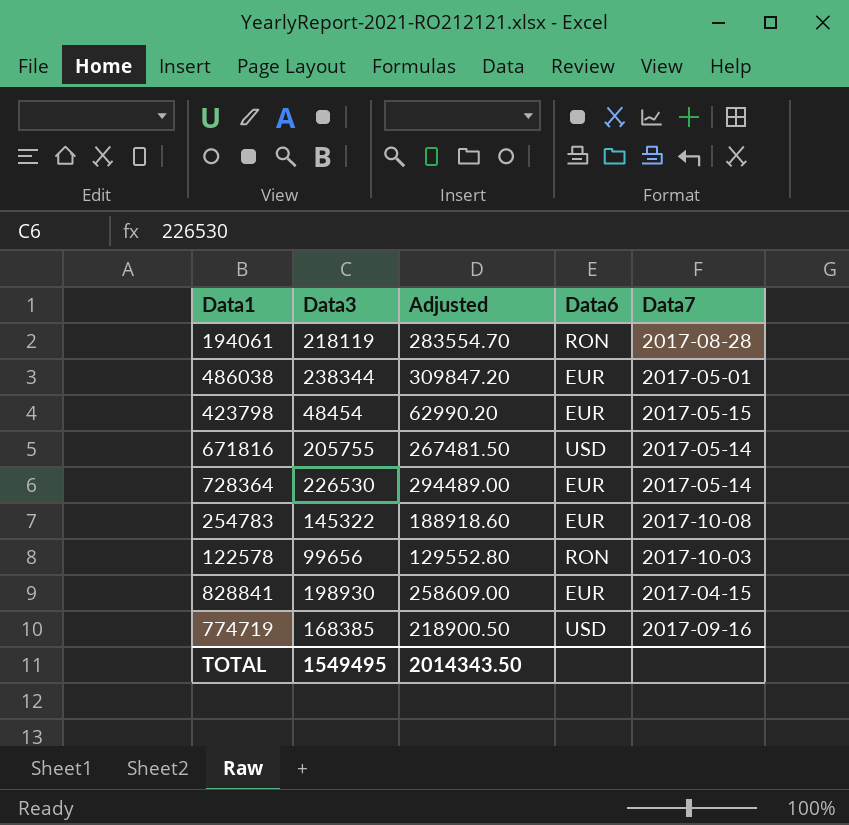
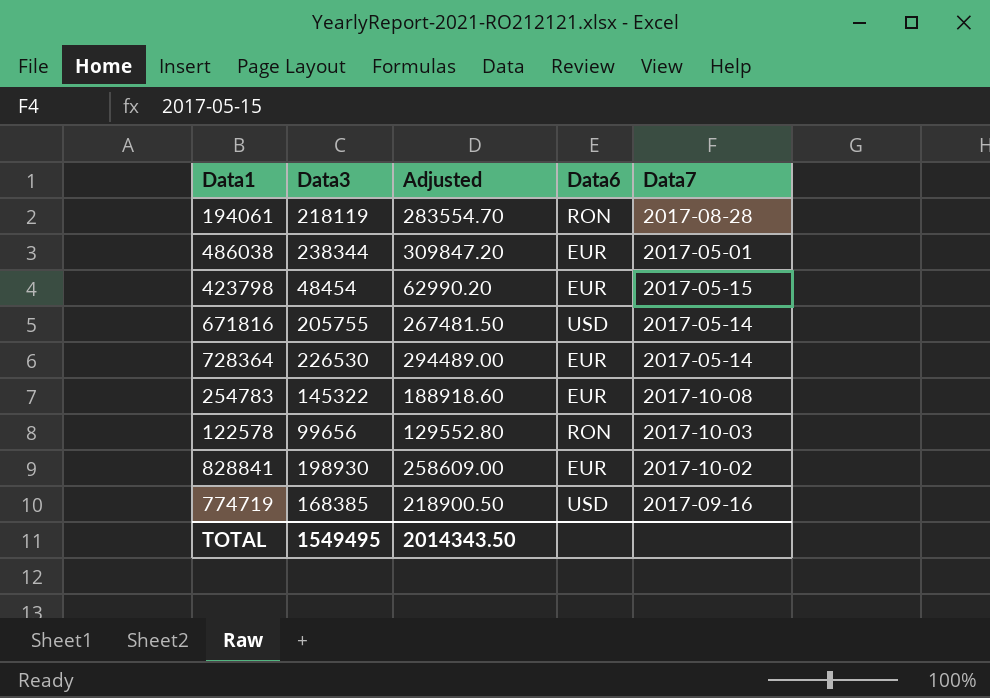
828841 | Data7: 2017-04-15 -> 2017-10-02

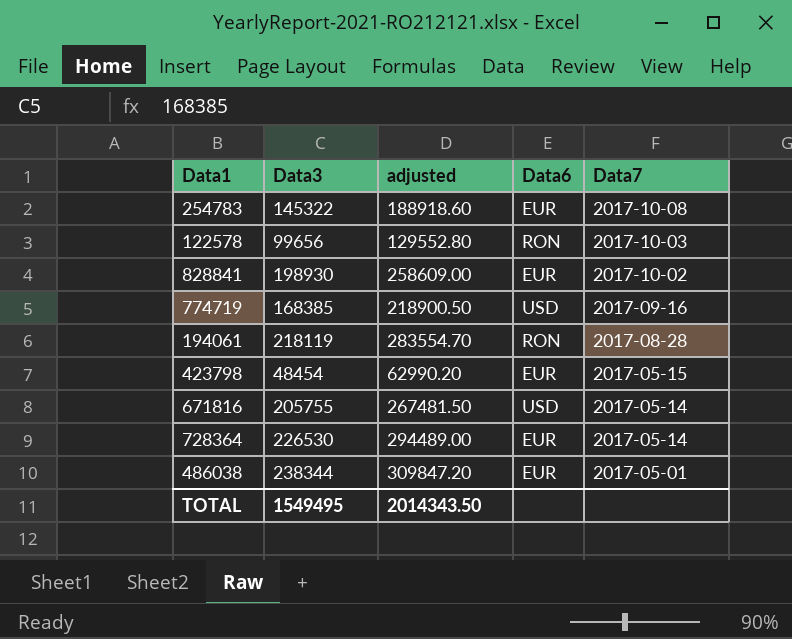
row order: none -> Data7 descending
column name: Adjusted -> adjusted

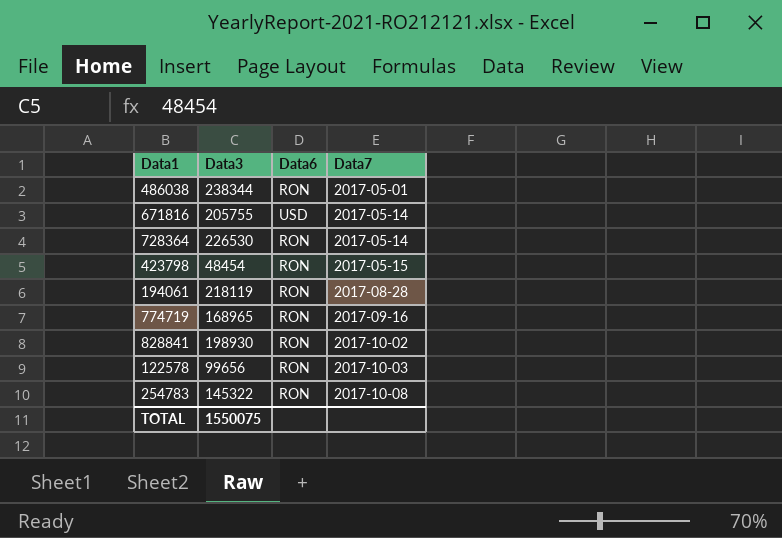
row order: Data7 descending -> Data7 ascending
column adjusted | formula: [Data3] * 1.3 -> none
486038 | Data6: EUR -> RON
728364 | Data6: EUR -> RON
423798 | Data6: EUR -> RON
774719 | Data3: 168385 -> 168965
774719 | Data6: USD -> RON
828841 | Data6: EUR -> RON
254783 | Data6: EUR -> RON
TOTAL | Data3: 1549495 -> 1550075

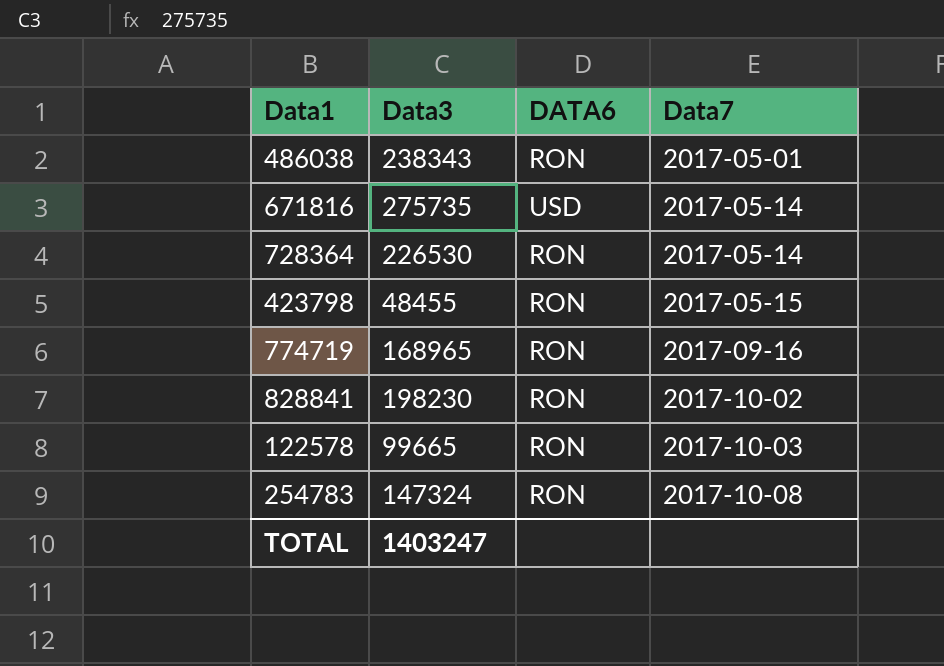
column name: Data6 -> DATA6
row 194061: 218119 | RON | 2017-08-28 -> none
486038 | Data3: 238344 -> 238343
671816 | Data3: 205755 -> 275735
423798 | Data3: 48454 -> 48455
828841 | Data3: 198930 -> 198230
122578 | Data3: 99656 -> 99665
254783 | Data3: 145322 -> 147324
TOTAL | Data3: 1550075 -> 1403247

